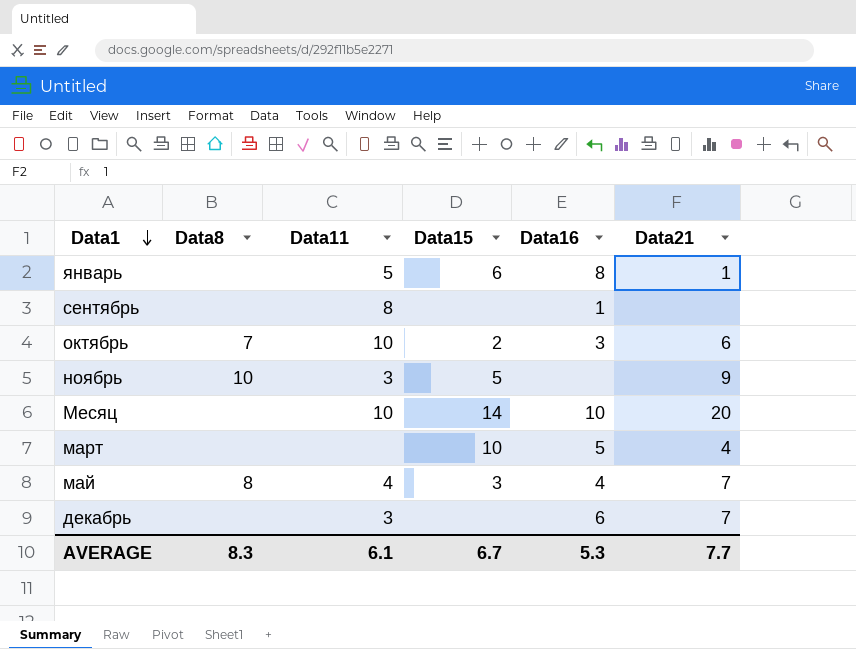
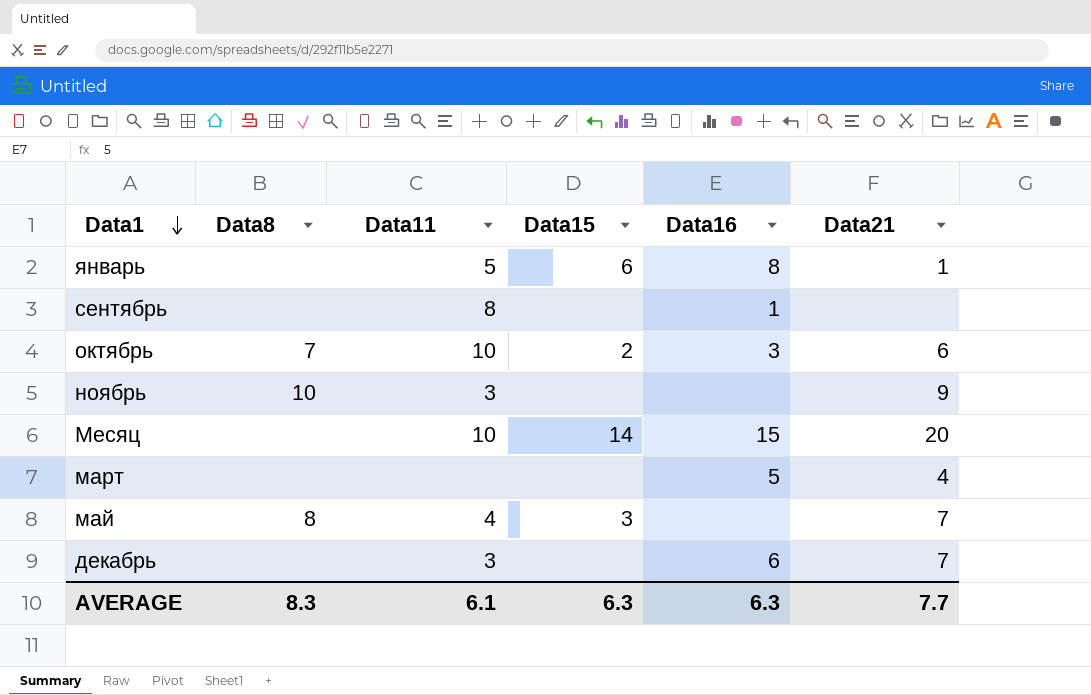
ноябрь | Data15: 5 -> none
Месяц | Data16: 10 -> 15
март | Data15: 10 -> none
май | Data16: 4 -> none
AVERAGE | Data15: 6.7 -> 6.3
AVERAGE | Data16: 5.3 -> 6.3

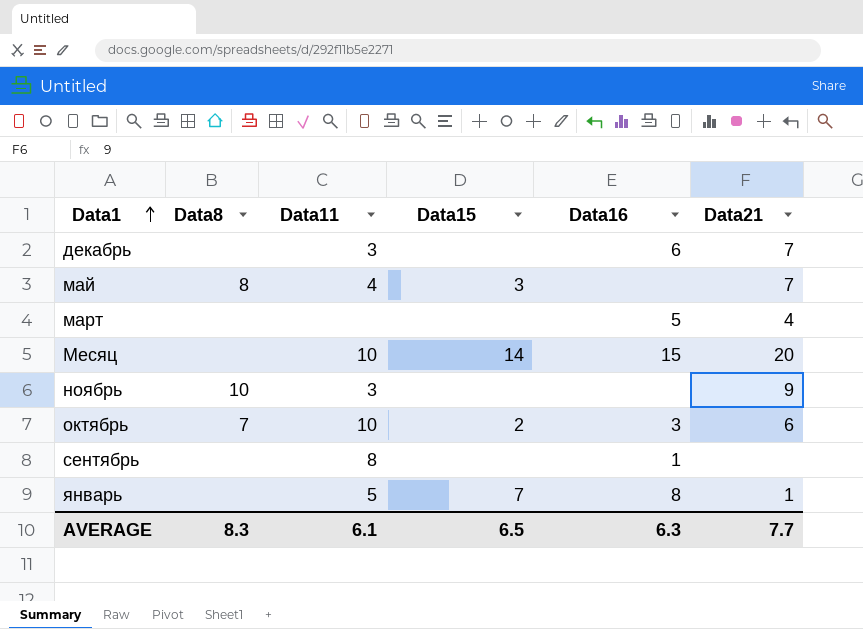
row order: Data1 descending -> Data1 ascending
январь | Data15: 6 -> 7
AVERAGE | Data15: 6.3 -> 6.5

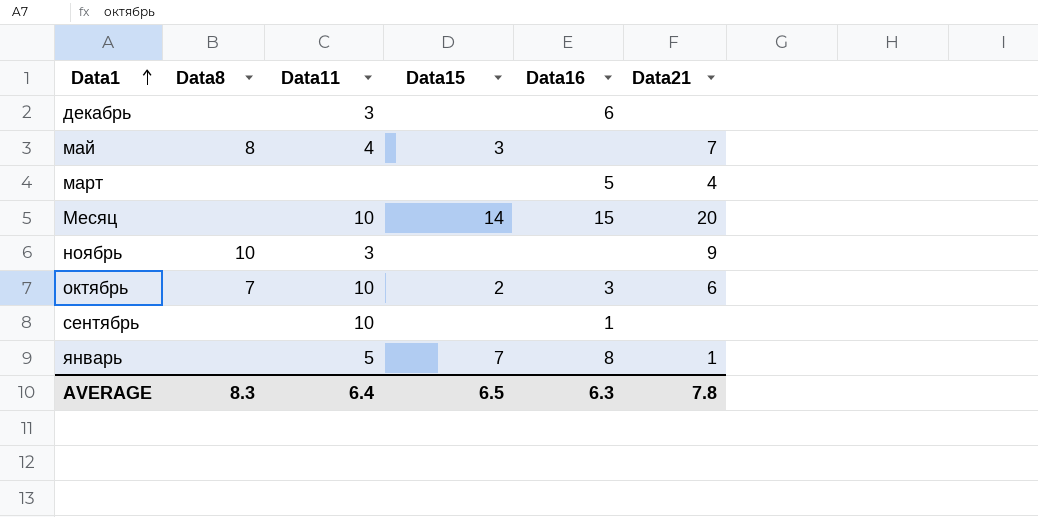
декабрь | Data21: 7 -> none
сентябрь | Data11: 8 -> 10
AVERAGE | Data11: 6.1 -> 6.4
AVERAGE | Data21: 7.7 -> 7.8

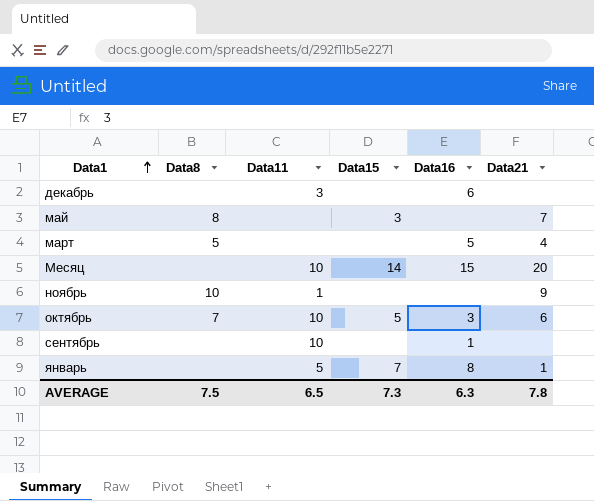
май | Data11: 4 -> none
март | Data8: none -> 5
ноябрь | Data11: 3 -> 1
октябрь | Data15: 2 -> 5
AVERAGE | Data8: 8.3 -> 7.5
AVERAGE | Data11: 6.4 -> 6.5
AVERAGE | Data15: 6.5 -> 7.3

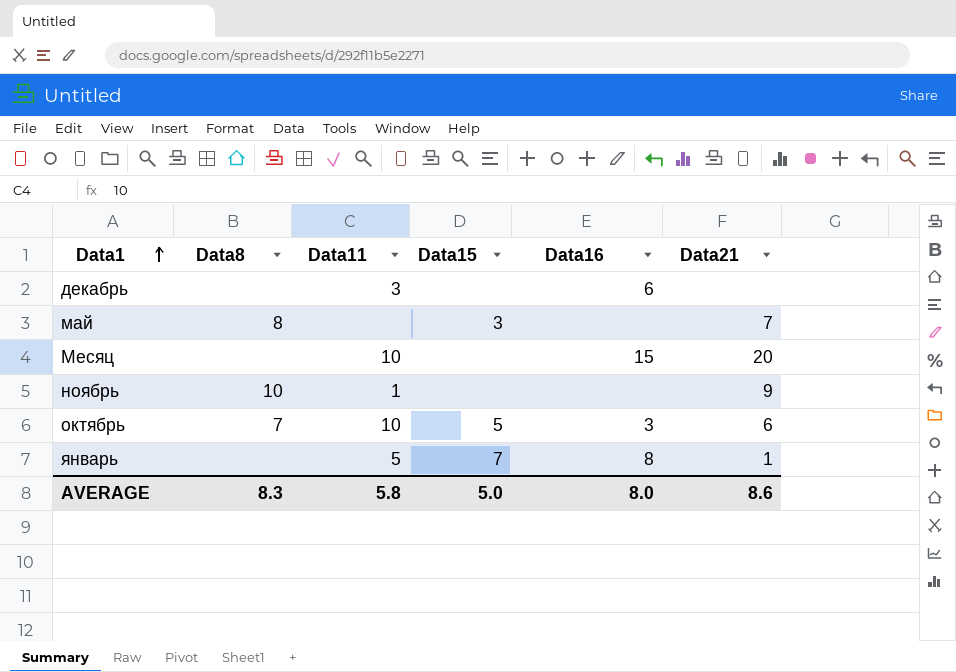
row март: 5 | none | none | 5 | 4 -> none
row сентябрь: none | 10 | none | 1 | none -> none
Месяц | Data15: 14 -> none
AVERAGE | Data8: 7.5 -> 8.3
AVERAGE | Data11: 6.5 -> 5.8
AVERAGE | Data15: 7.3 -> 5.0
AVERAGE | Data16: 6.3 -> 8.0
AVERAGE | Data21: 7.8 -> 8.6

